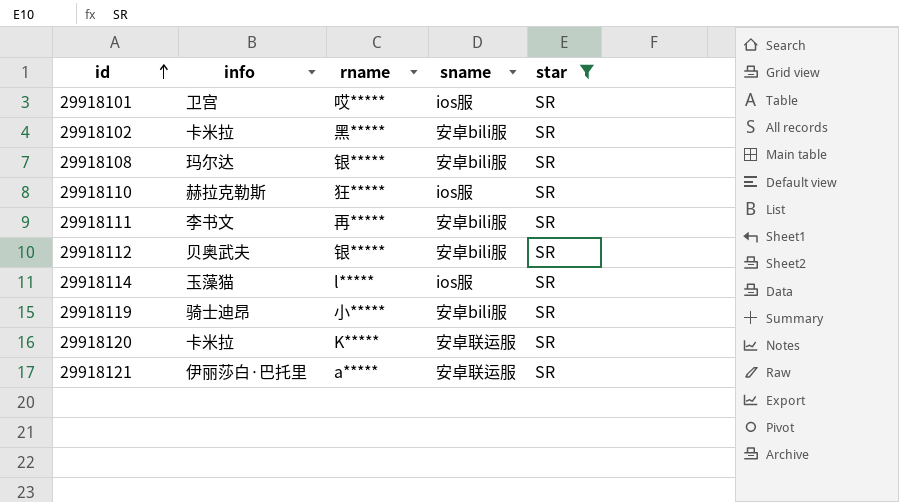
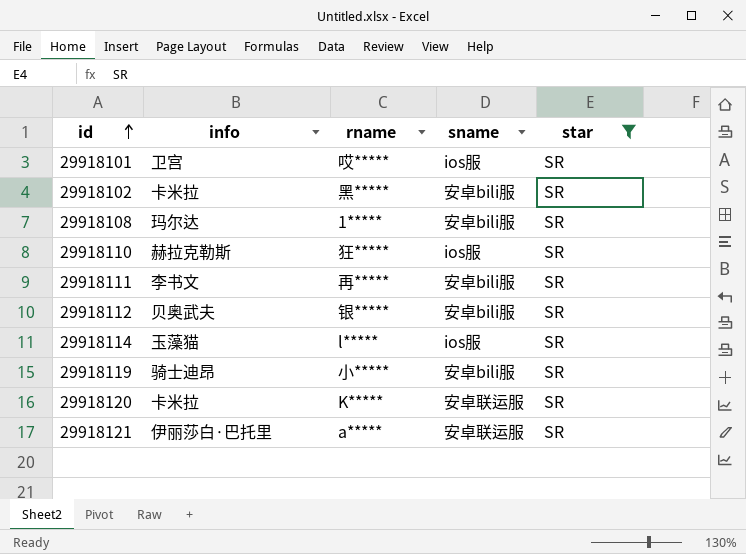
29918108 | rname: 银***** -> 1*****

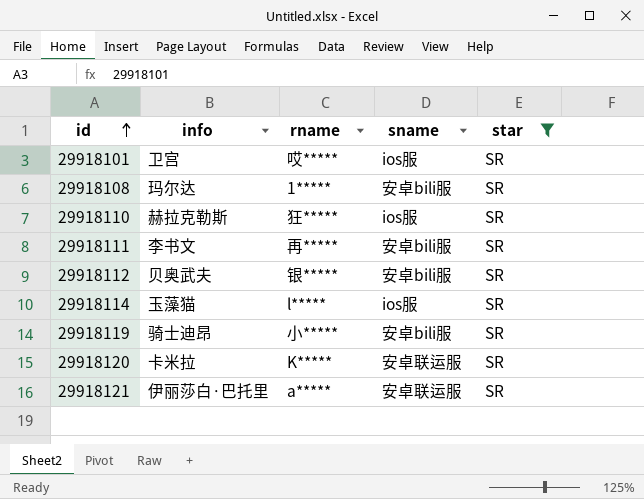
row 29918102: 卡米拉 | 黑***** | 安卓bili服 | SR -> none

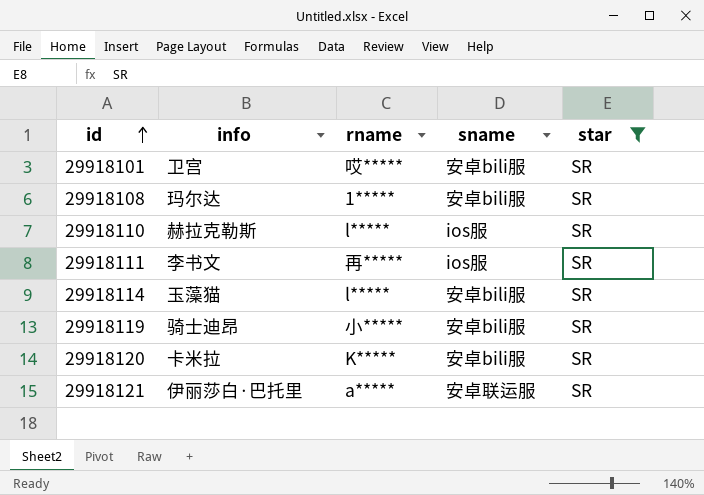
row 29918112: 贝奥武夫 | 银***** | 安卓bili服 | SR -> none
29918101 | sname: ios服 -> 安卓bili服
29918110 | rname: 狂***** -> l*****
29918111 | sname: 安卓bili服 -> ios服
29918114 | sname: ios服 -> 安卓bili服
29918120 | sname: 安卓联运服 -> 安卓bili服

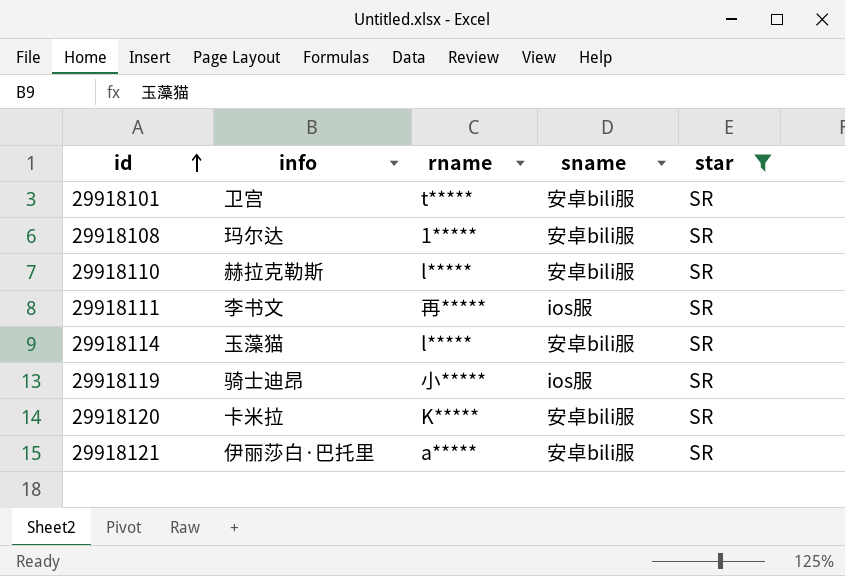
29918101 | rname: 哎***** -> t*****
29918110 | sname: ios服 -> 安卓bili服
29918119 | sname: 安卓bili服 -> ios服
29918121 | sname: 安卓联运服 -> 安卓bili服

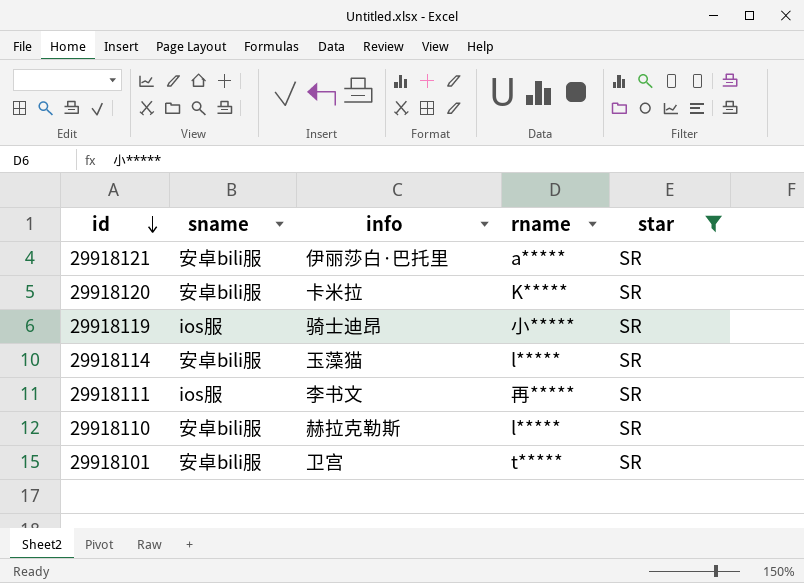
row order: id ascending -> id descending
column sname | position: 4 -> 2
row 29918108: 玛尔达 | 1***** | 安卓bili服 | SR -> none

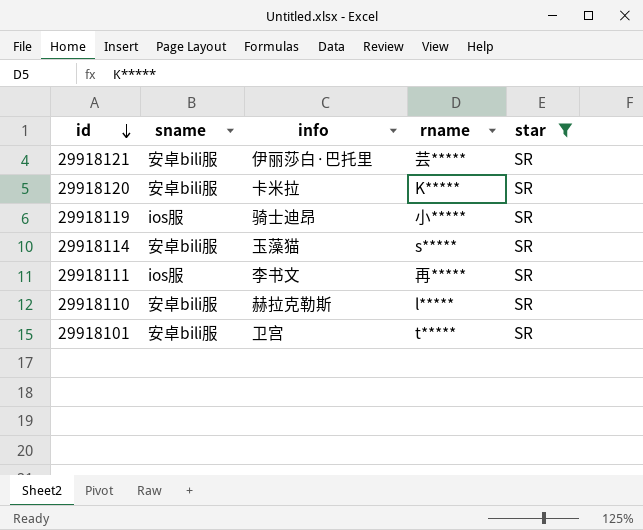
29918121 | rname: a***** -> 芸*****
29918114 | rname: l***** -> s*****

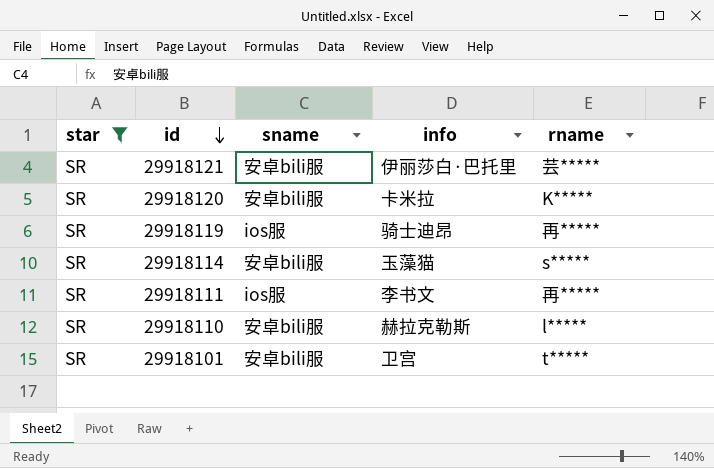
column star | position: 5 -> 1
29918119 | rname: 小***** -> 再*****

